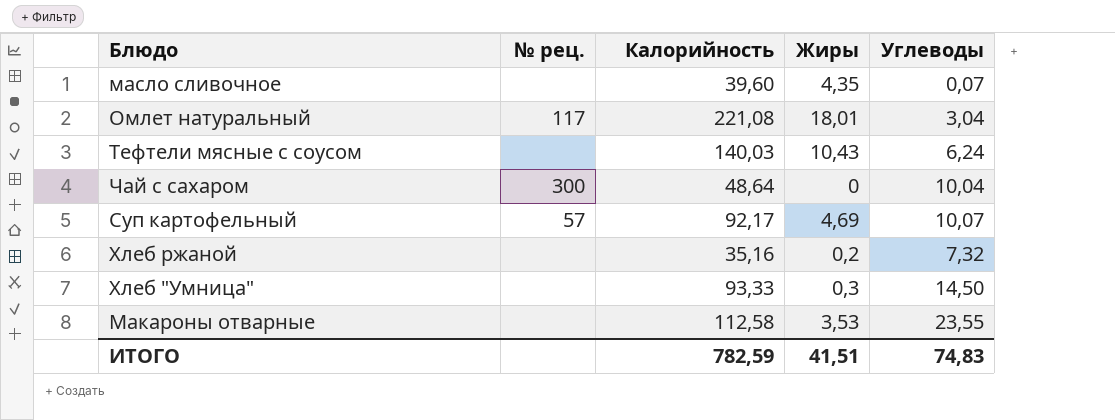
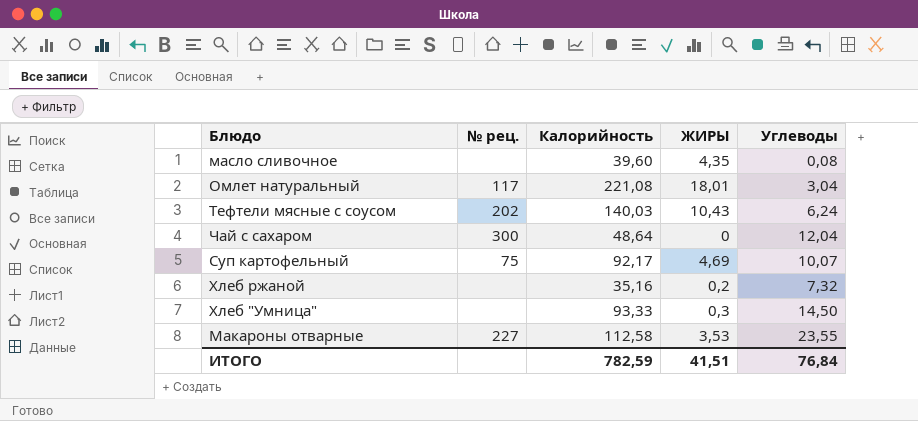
column name: Жиры -> ЖИРЫ
масло сливочное | Углеводы: 0,07 -> 0,08
Тефтели мясные с соусом | № рец.: none -> 202
Чай с сахаром | Углеводы: 10,04 -> 12,04
Суп картофельный | № рец.: 57 -> 75
Макароны отварные | № рец.: none -> 227
ИТОГО | Углеводы: 74,83 -> 76,84

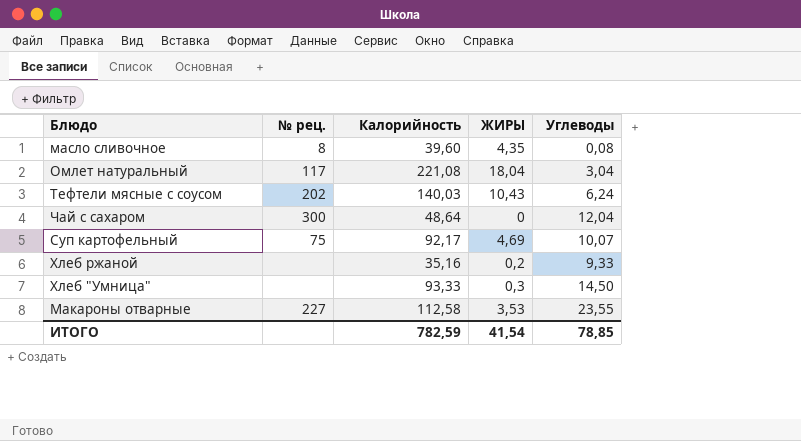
масло сливочное | № рец.: none -> 8
Омлет натуральный | ЖИРЫ: 18,01 -> 18,04
Хлеб ржаной | Углеводы: 7,32 -> 9,33
ИТОГО | ЖИРЫ: 41,51 -> 41,54
ИТОГО | Углеводы: 76,84 -> 78,85

